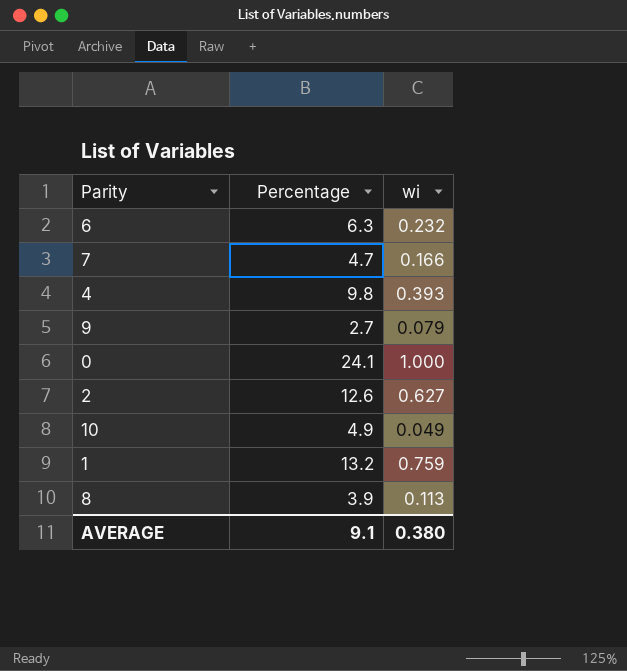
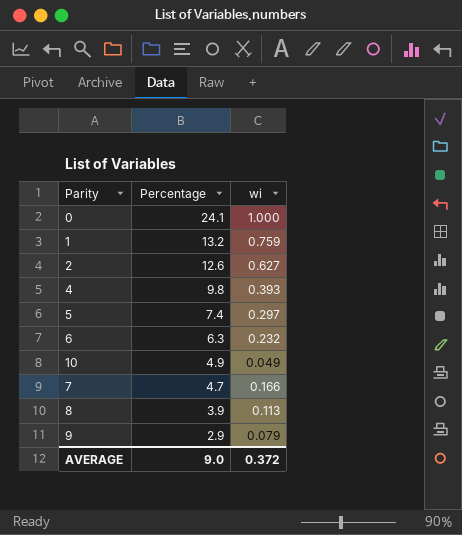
row order: none -> Percentage descending
row 5: none -> 7.4 | 0.297
9 | Percentage: 2.7 -> 2.9
AVERAGE | Percentage: 9.1 -> 9.0
AVERAGE | wi: 0.380 -> 0.372

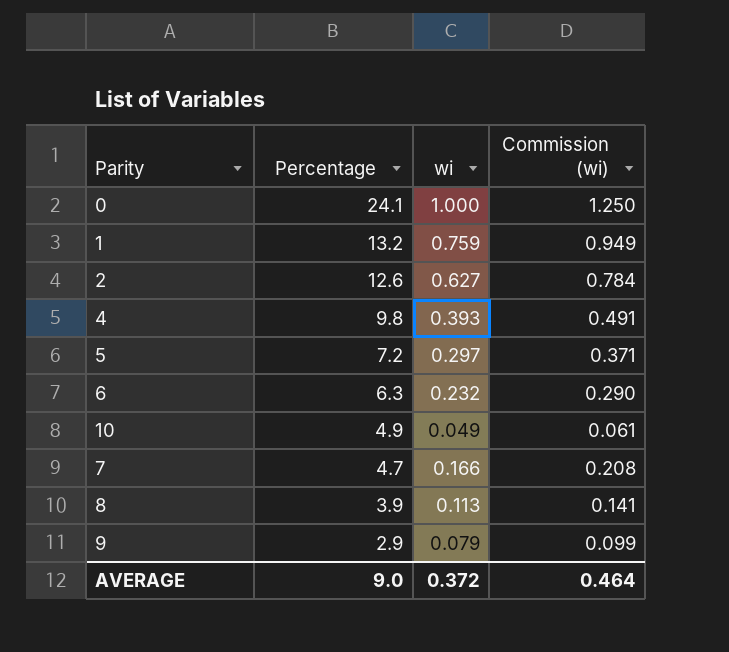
column Commission (wi) | formula: none -> [wi] * 1.25
5 | Percentage: 7.4 -> 7.2

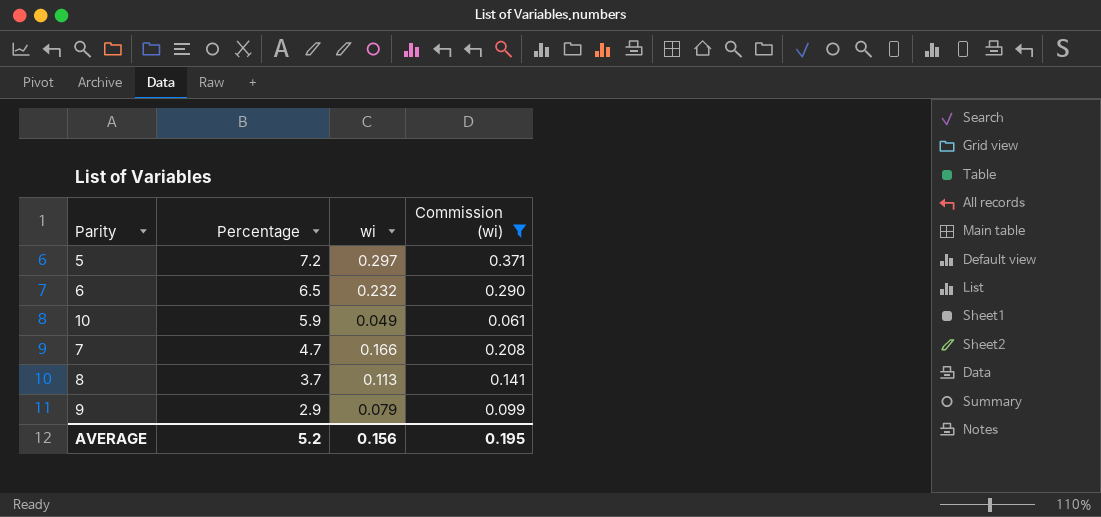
filter: none -> Commission (wi) <= 0.371
6 | Percentage: 6.3 -> 6.5
10 | Percentage: 4.9 -> 5.9
8 | Percentage: 3.9 -> 3.7
AVERAGE | Percentage: 9.0 -> 5.2
AVERAGE | wi: 0.372 -> 0.156
AVERAGE | Commission (wi): 0.464 -> 0.195

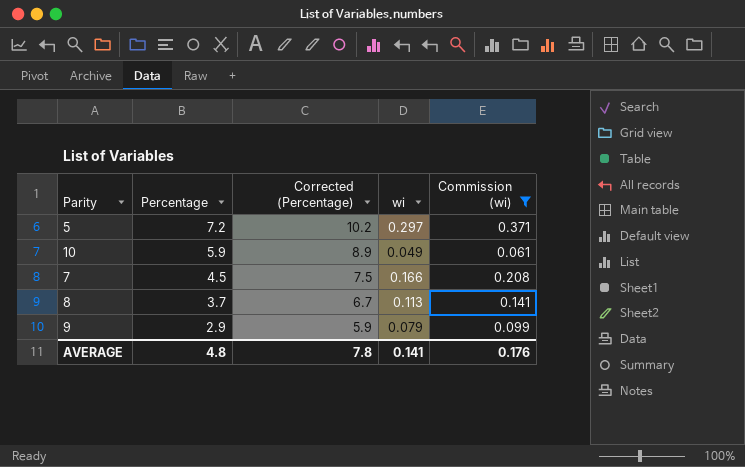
column Corrected (Percentage) | formula: none -> [Percentage] + 3
row 6: 6.5 | 0.232 | 0.290 -> none
7 | Percentage: 4.7 -> 4.5
AVERAGE | Percentage: 5.2 -> 4.8
AVERAGE | wi: 0.156 -> 0.141
AVERAGE | Commission (wi): 0.195 -> 0.176

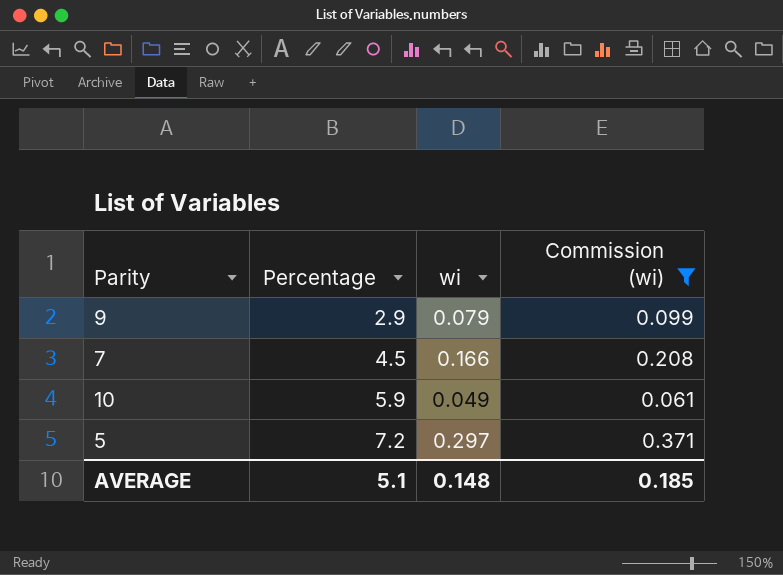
row order: Percentage descending -> Percentage ascending
column Corrected (Percentage) | formula: [Percentage] + 3 -> none
row 8: 3.7 | 6.7 | 0.113 | 0.141 -> none
AVERAGE | Percentage: 4.8 -> 5.1
AVERAGE | wi: 0.141 -> 0.148
AVERAGE | Commission (wi): 0.176 -> 0.185

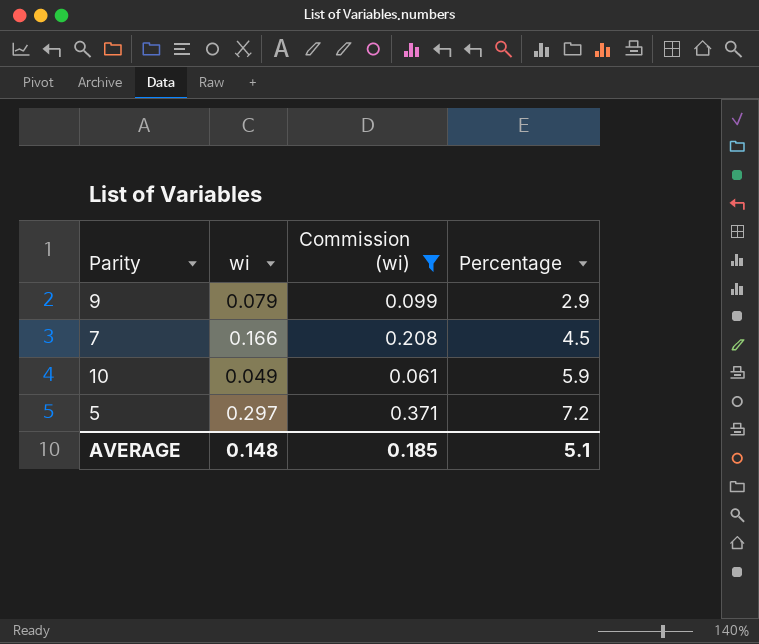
column Percentage | position: 2 -> 4

